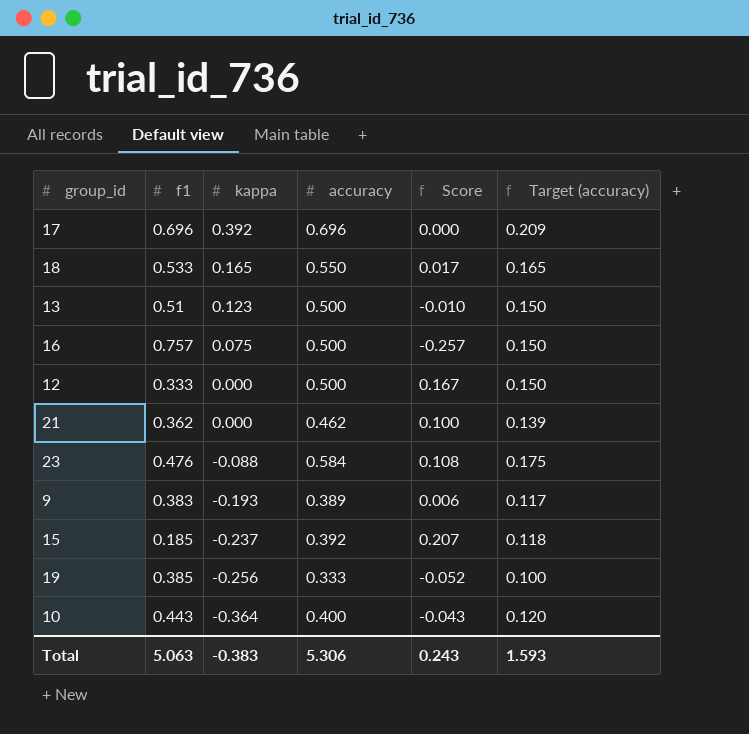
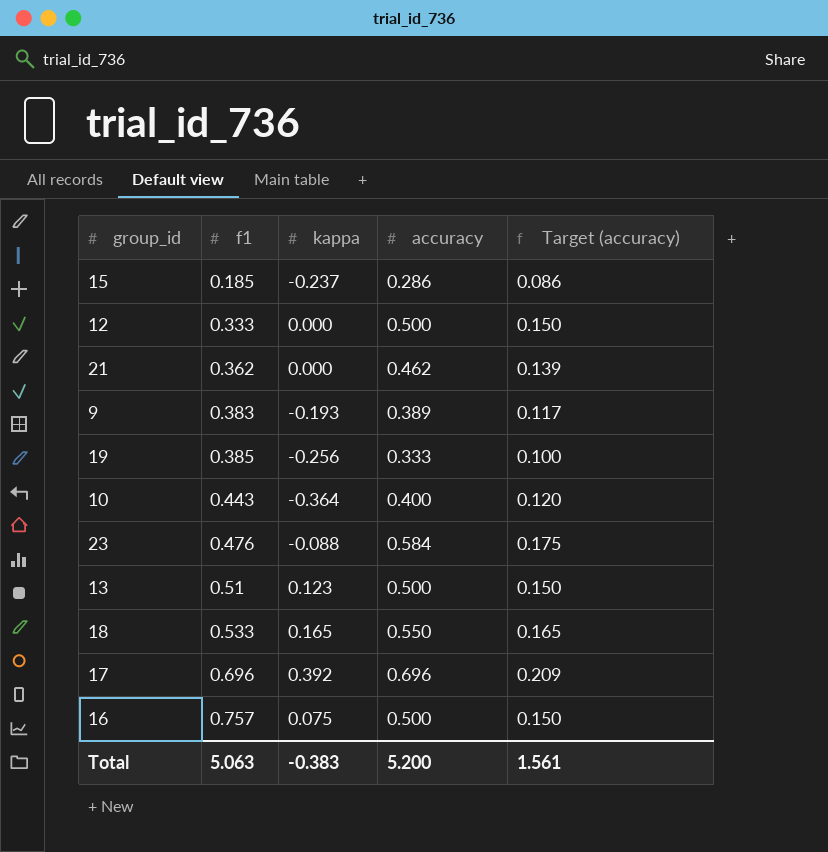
row order: kappa descending -> f1 ascending
column Score | formula: [accuracy] - [f1] -> none
15 | accuracy: 0.392 -> 0.286
15 | Target (accuracy): 0.118 -> 0.086
Total | accuracy: 5.306 -> 5.200
Total | Target (accuracy): 1.593 -> 1.561

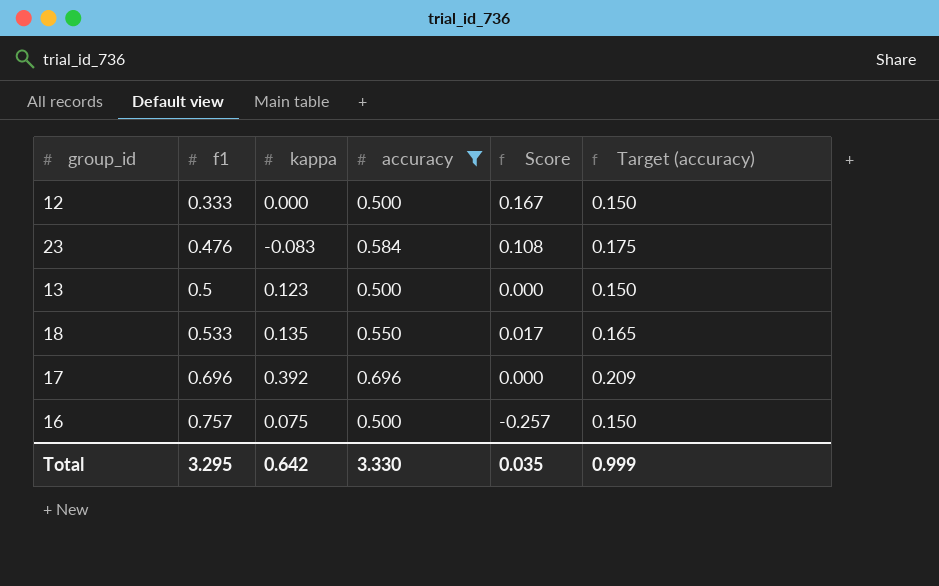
filter: none -> accuracy >= 0.500
column Score | formula: none -> [accuracy] - [f1]
23 | kappa: -0.088 -> -0.083
13 | f1: 0.51 -> 0.5
18 | kappa: 0.165 -> 0.135
Total | f1: 5.063 -> 3.295
Total | kappa: -0.383 -> 0.642
Total | accuracy: 5.200 -> 3.330
Total | Target (accuracy): 1.561 -> 0.999

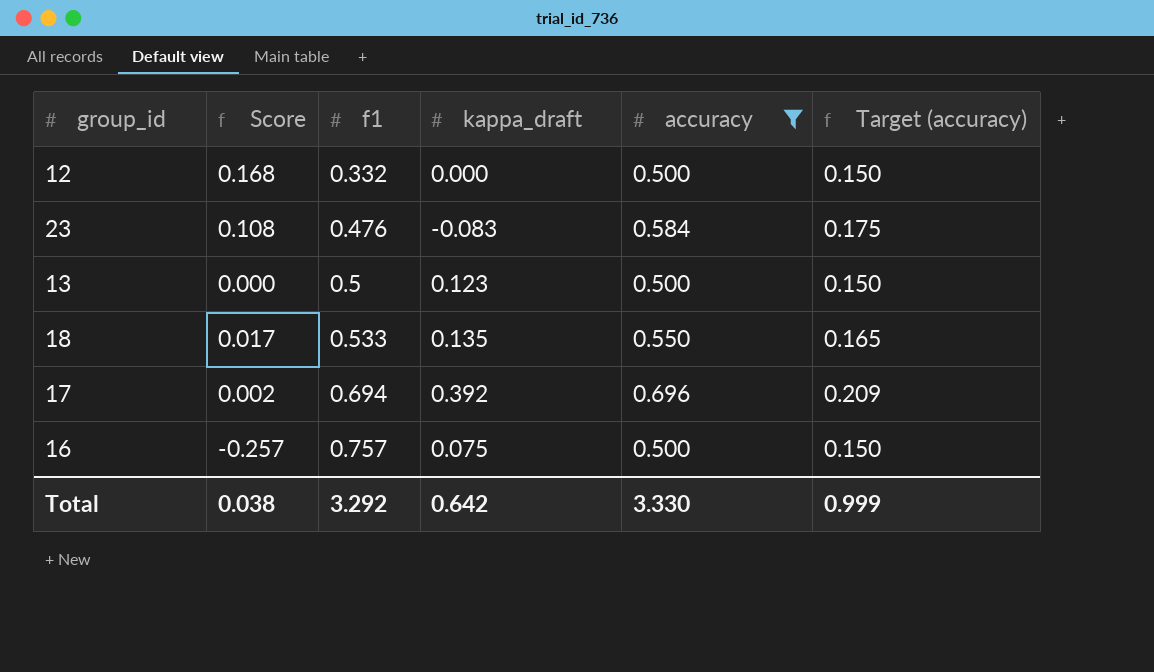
column Score | position: 5 -> 2
column name: kappa -> kappa_draft
12 | Score: 0.167 -> 0.168
12 | f1: 0.333 -> 0.332
17 | Score: 0.000 -> 0.002
17 | f1: 0.696 -> 0.694
Total | Score: 0.035 -> 0.038
Total | f1: 3.295 -> 3.292

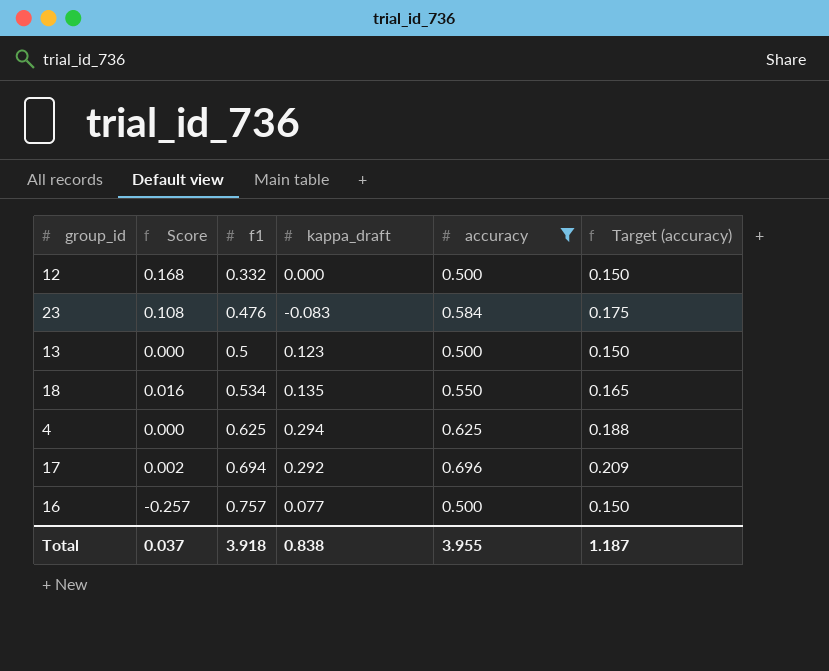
18 | Score: 0.017 -> 0.016
18 | f1: 0.533 -> 0.534
row 4: none -> 0.000 | 0.625 | 0.294 | 0.625 | 0.188
17 | kappa_draft: 0.392 -> 0.292
16 | kappa_draft: 0.075 -> 0.077
Total | Score: 0.038 -> 0.037
Total | f1: 3.292 -> 3.918
Total | kappa_draft: 0.642 -> 0.838
Total | accuracy: 3.330 -> 3.955
Total | Target (accuracy): 0.999 -> 1.187

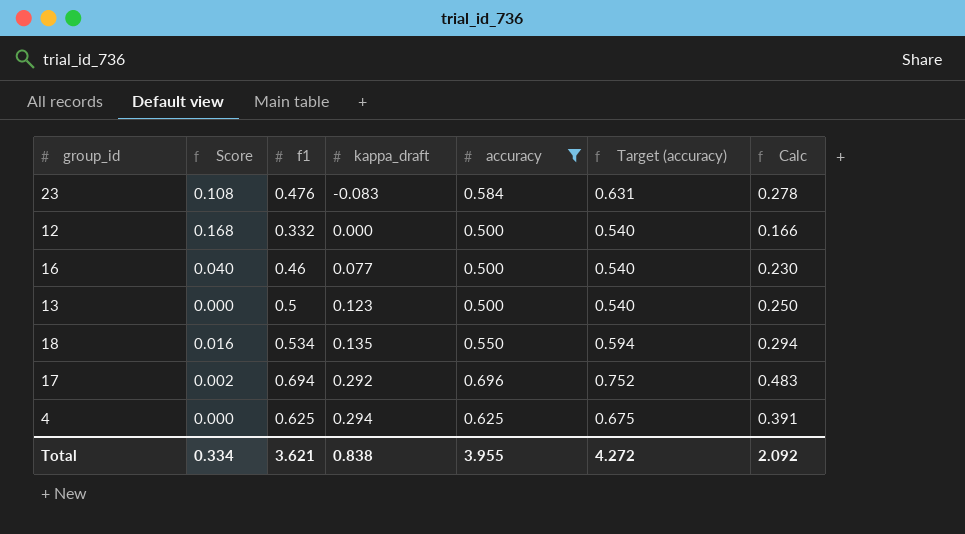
row order: f1 ascending -> kappa_draft ascending
column Target (accuracy) | formula: [accuracy] * 0.3 -> [accuracy] * 1.08
column Calc | formula: none -> [f1] * [accuracy]
16 | Score: -0.257 -> 0.040
16 | f1: 0.757 -> 0.46
Total | Score: 0.037 -> 0.334
Total | f1: 3.918 -> 3.621
Total | Target (accuracy): 1.187 -> 4.272

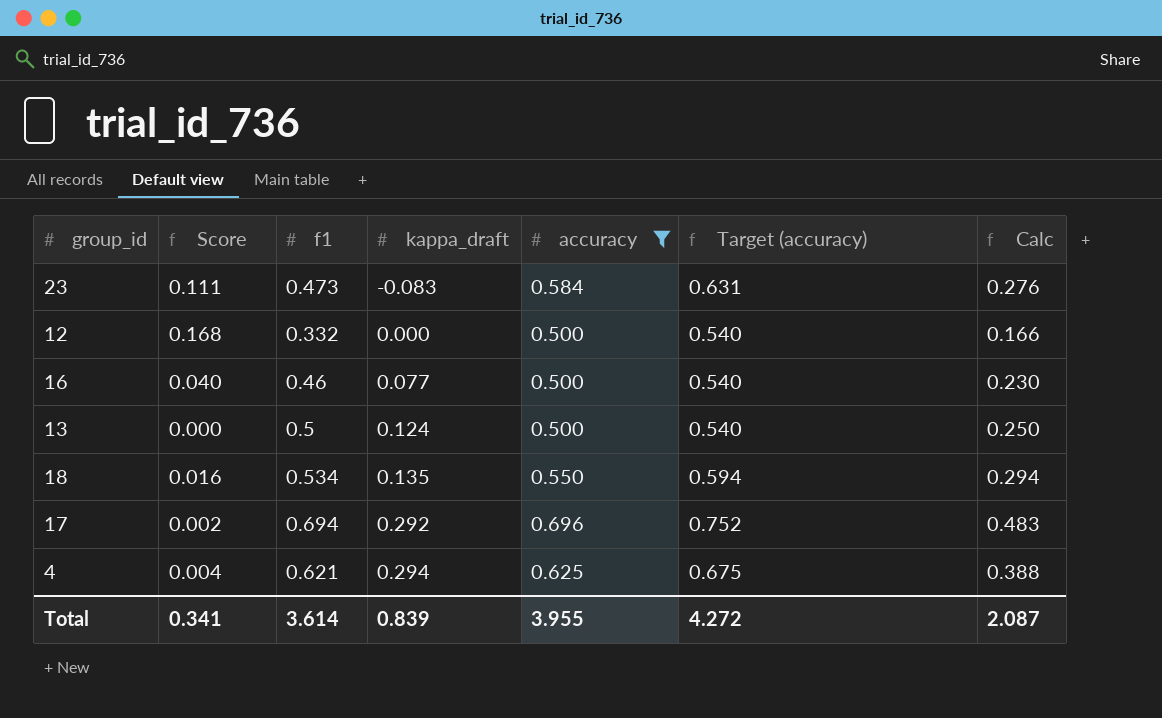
23 | Score: 0.108 -> 0.111
23 | f1: 0.476 -> 0.473
23 | Calc: 0.278 -> 0.276
13 | kappa_draft: 0.123 -> 0.124
4 | Score: 0.000 -> 0.004
4 | f1: 0.625 -> 0.621
4 | Calc: 0.391 -> 0.388
Total | Score: 0.334 -> 0.341
Total | f1: 3.621 -> 3.614
Total | kappa_draft: 0.838 -> 0.839
Total | Calc: 2.092 -> 2.087

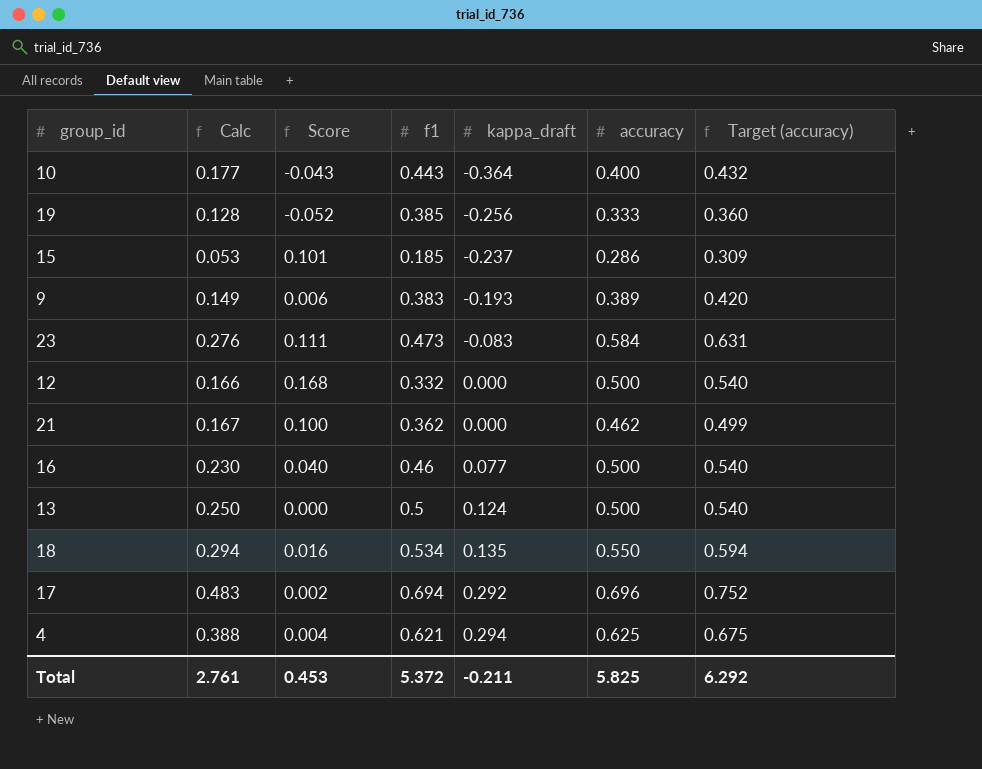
filter: accuracy >= 0.500 -> none
column Calc | position: 7 -> 2
Total | Calc: 2.087 -> 2.761
Total | Score: 0.341 -> 0.453
Total | f1: 3.614 -> 5.372
Total | kappa_draft: 0.839 -> -0.211
Total | accuracy: 3.955 -> 5.825
Total | Target (accuracy): 4.272 -> 6.292

